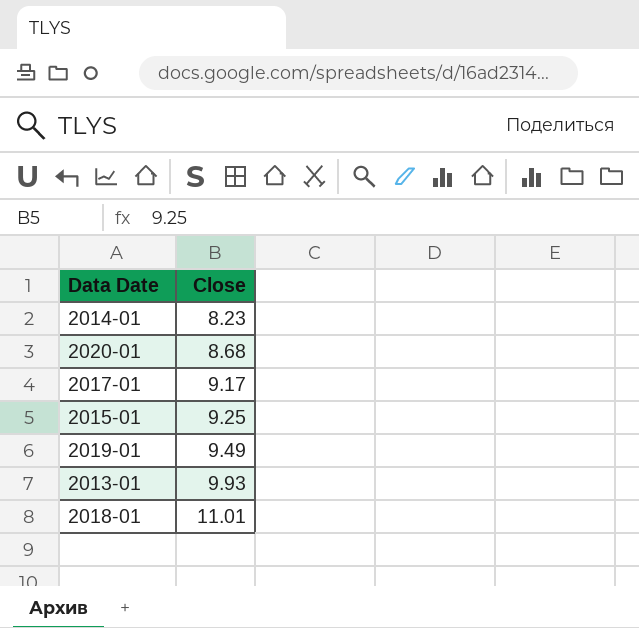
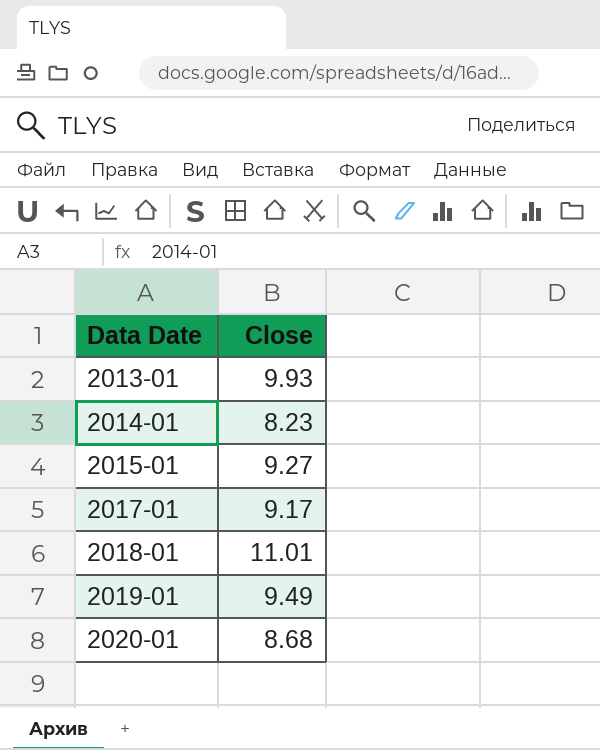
row order: Close ascending -> Data Date ascending
2015-01 | Close: 9.25 -> 9.27

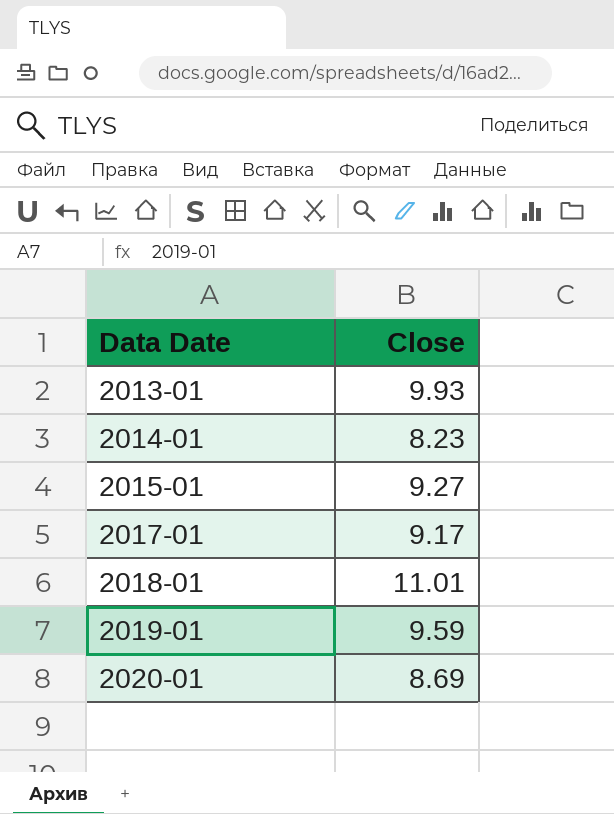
2019-01 | Close: 9.49 -> 9.59
2020-01 | Close: 8.68 -> 8.69

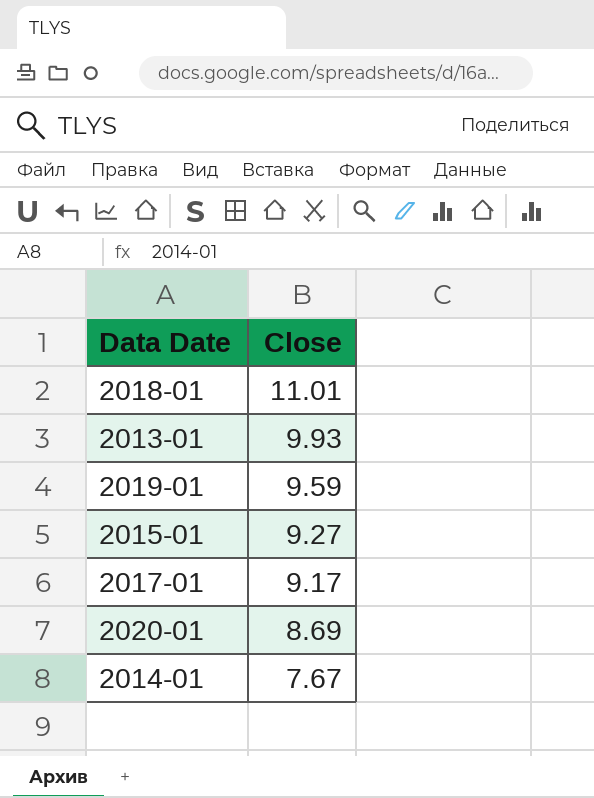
row order: Data Date ascending -> Close descending
2014-01 | Close: 8.23 -> 7.67

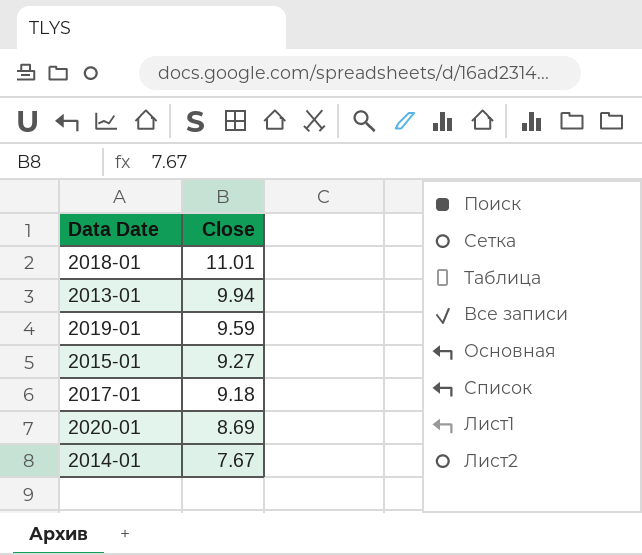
2013-01 | Close: 9.93 -> 9.94
2017-01 | Close: 9.17 -> 9.18

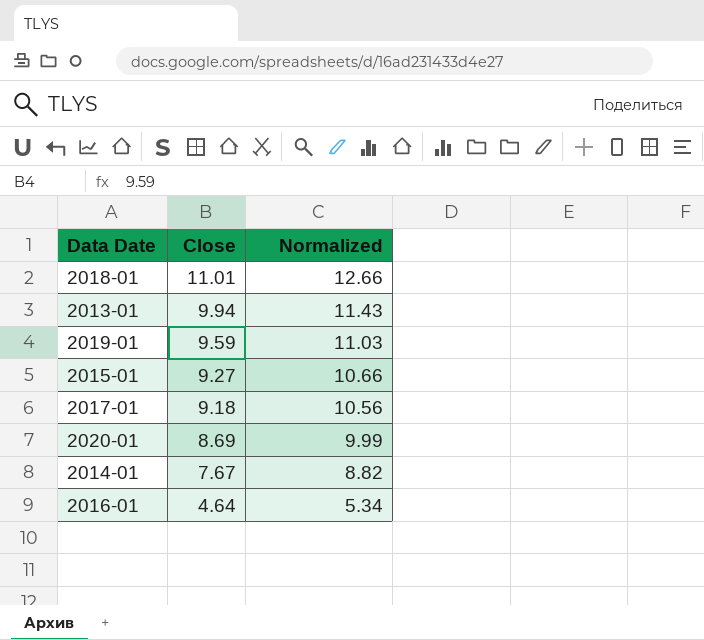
column Normalized | formula: none -> [Close] * 1.15
row 2016-01: none -> 4.64 | 5.34

